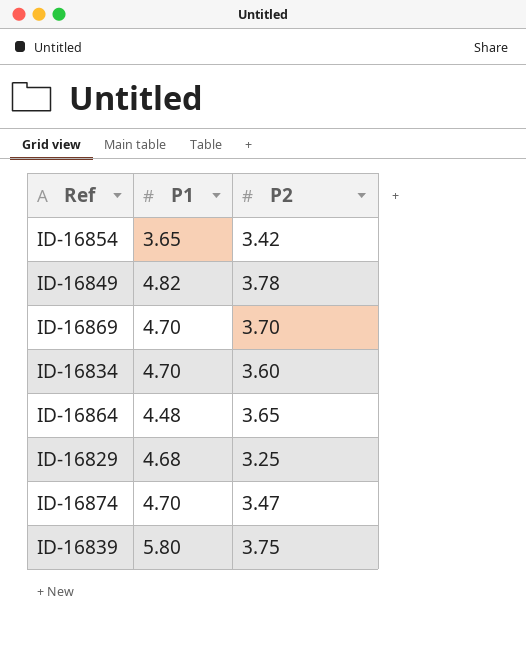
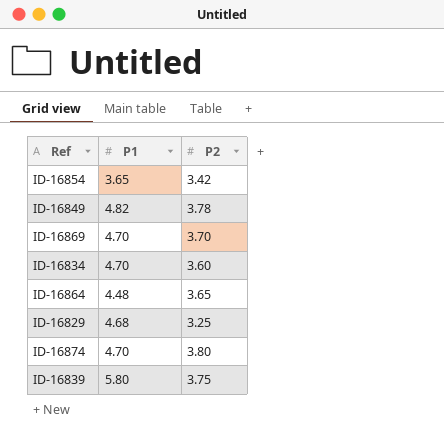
ID-16874 | P2: 3.47 -> 3.80

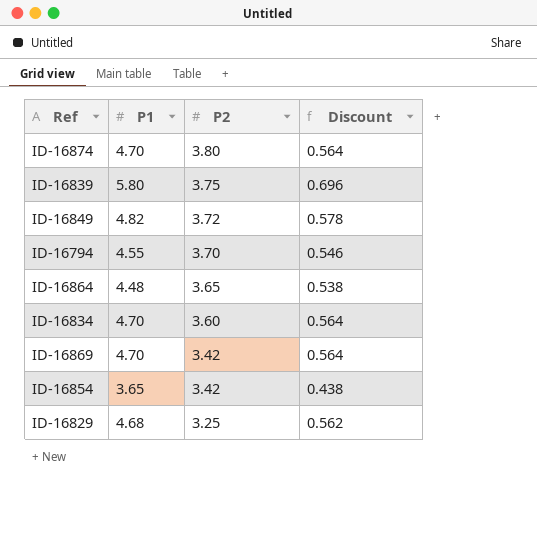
row order: none -> P2 descending
column Discount | formula: none -> [P1] * 0.12
ID-16849 | P2: 3.78 -> 3.72
row ID-16794: none -> 4.55 | 3.70 | 0.546
ID-16869 | P2: 3.70 -> 3.42

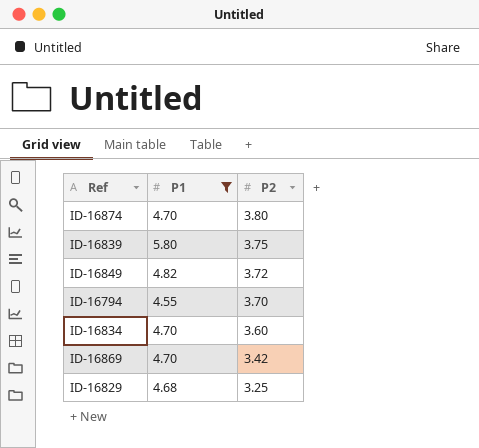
filter: none -> P1 >= 4.55
column Discount | formula: [P1] * 0.12 -> none

